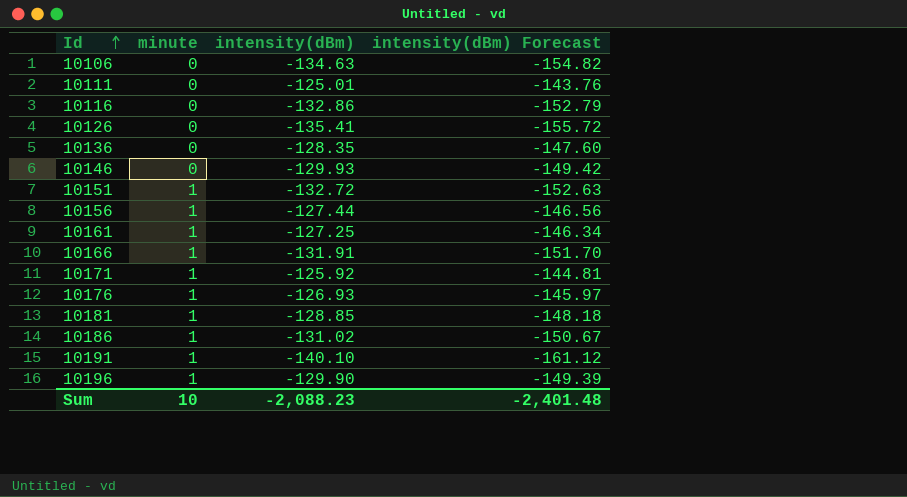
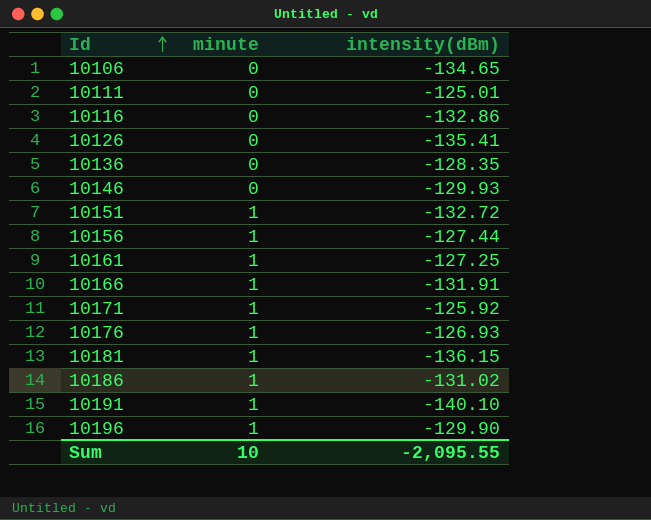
column intensity(dBm) Forecast | formula: [intensity(dBm)] * 1.15 -> none
10106 | intensity(dBm): -134.63 -> -134.65
10181 | intensity(dBm): -128.85 -> -136.15
Sum | intensity(dBm): -2,088.23 -> -2,095.55

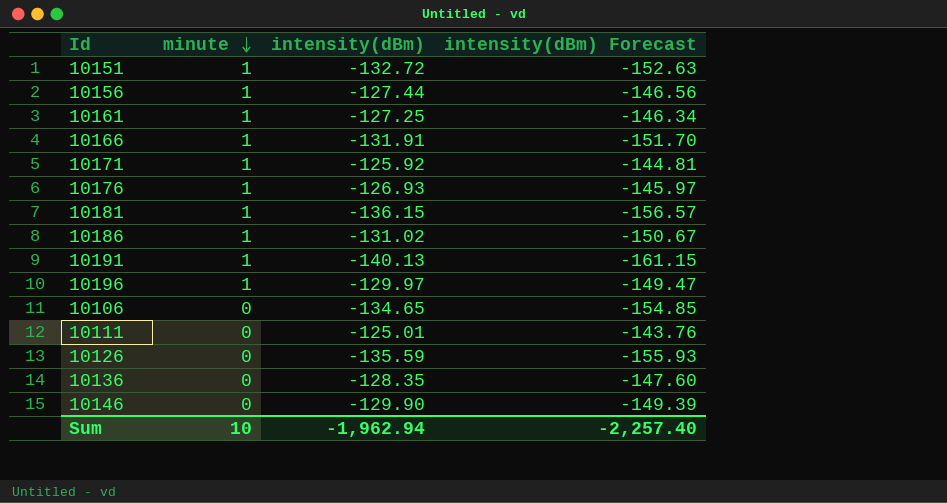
row order: Id ascending -> minute descending
column intensity(dBm) Forecast | formula: none -> [intensity(dBm)] * 1.15
row 10116: 0 | -132.86 -> none
10191 | intensity(dBm): -140.10 -> -140.13
10196 | intensity(dBm): -129.90 -> -129.97
10126 | intensity(dBm): -135.41 -> -135.59
10146 | intensity(dBm): -129.93 -> -129.90
Sum | intensity(dBm): -2,095.55 -> -1,962.94

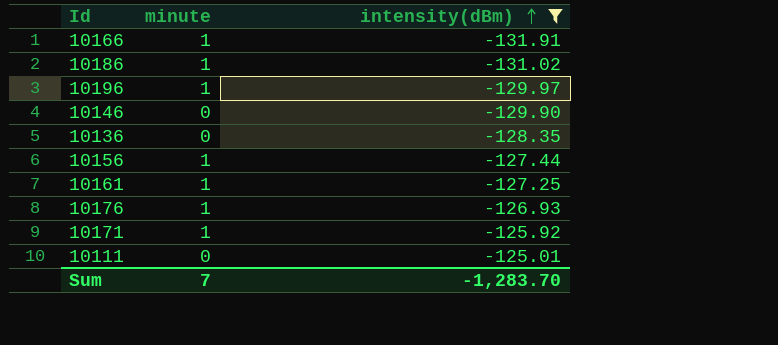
filter: none -> intensity(dBm) >= -131.91
row order: minute descending -> intensity(dBm) ascending
column intensity(dBm) Forecast | formula: [intensity(dBm)] * 1.15 -> none
Sum | minute: 10 -> 7
Sum | intensity(dBm): -1,962.94 -> -1,283.70

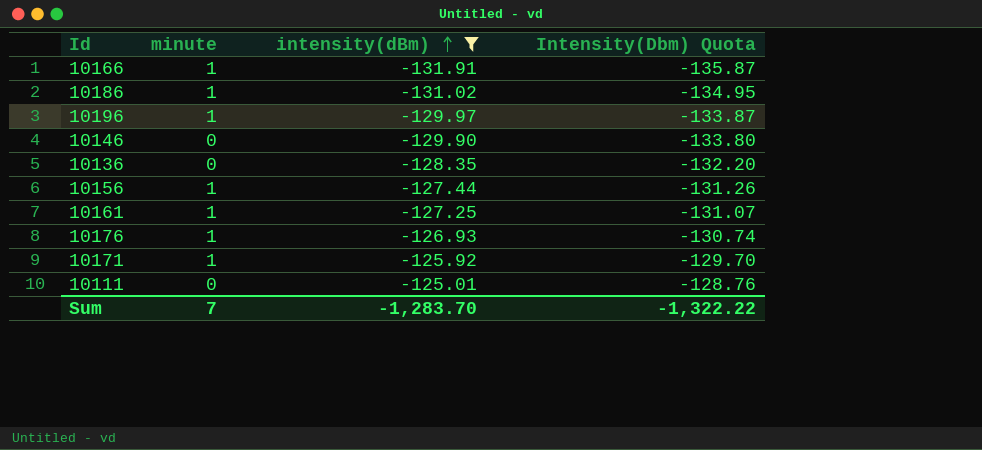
column Intensity(Dbm) Quota | formula: none -> [intensity(dBm)] * 1.03

